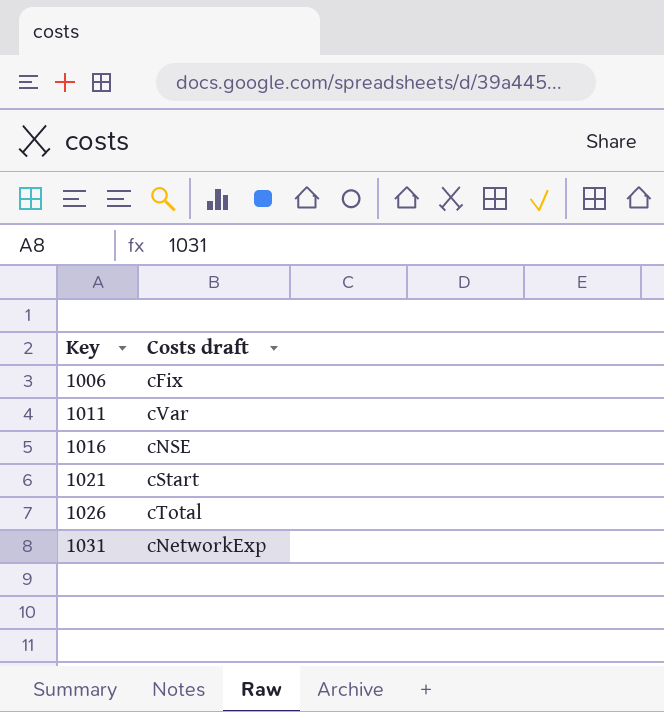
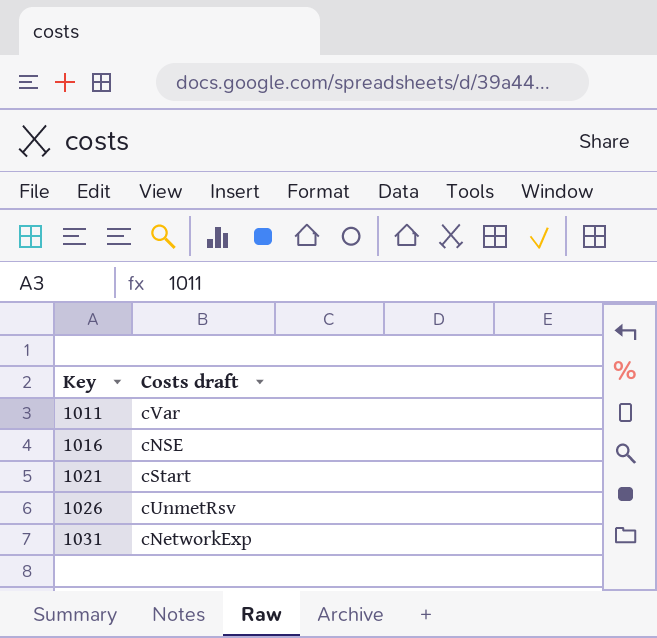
row 1006: cFix -> none
1026 | Costs draft: cTotal -> cUnmetRsv

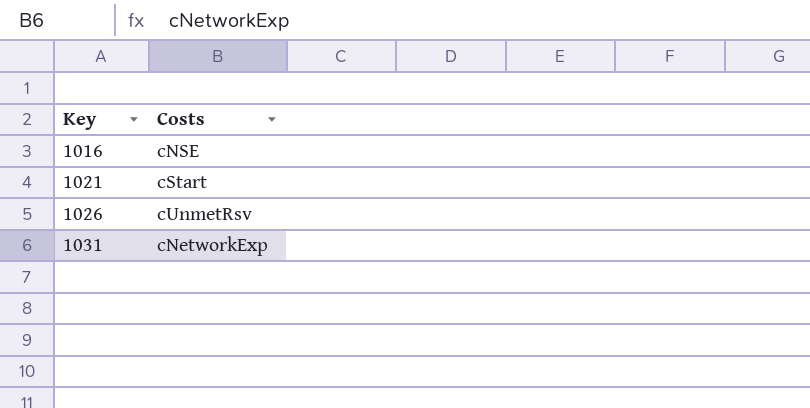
column name: Costs draft -> Costs
row 1011: cVar -> none

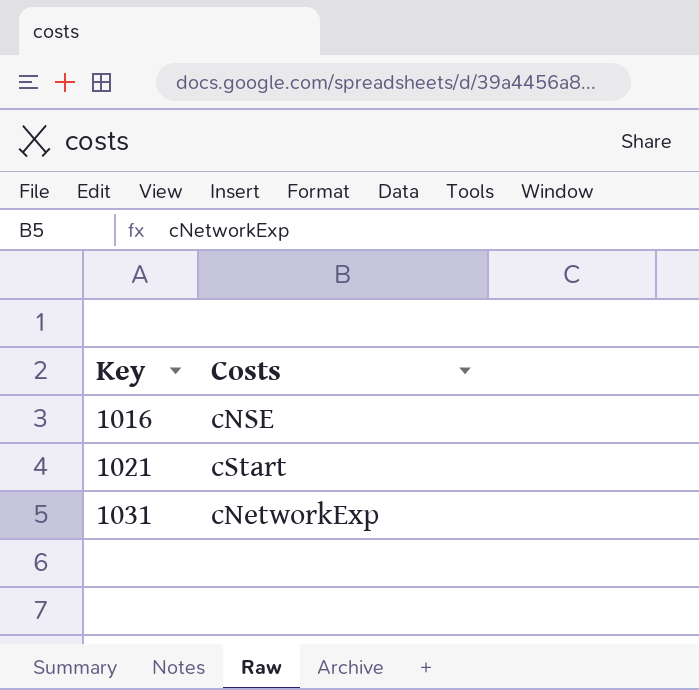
row 1026: cUnmetRsv -> none

